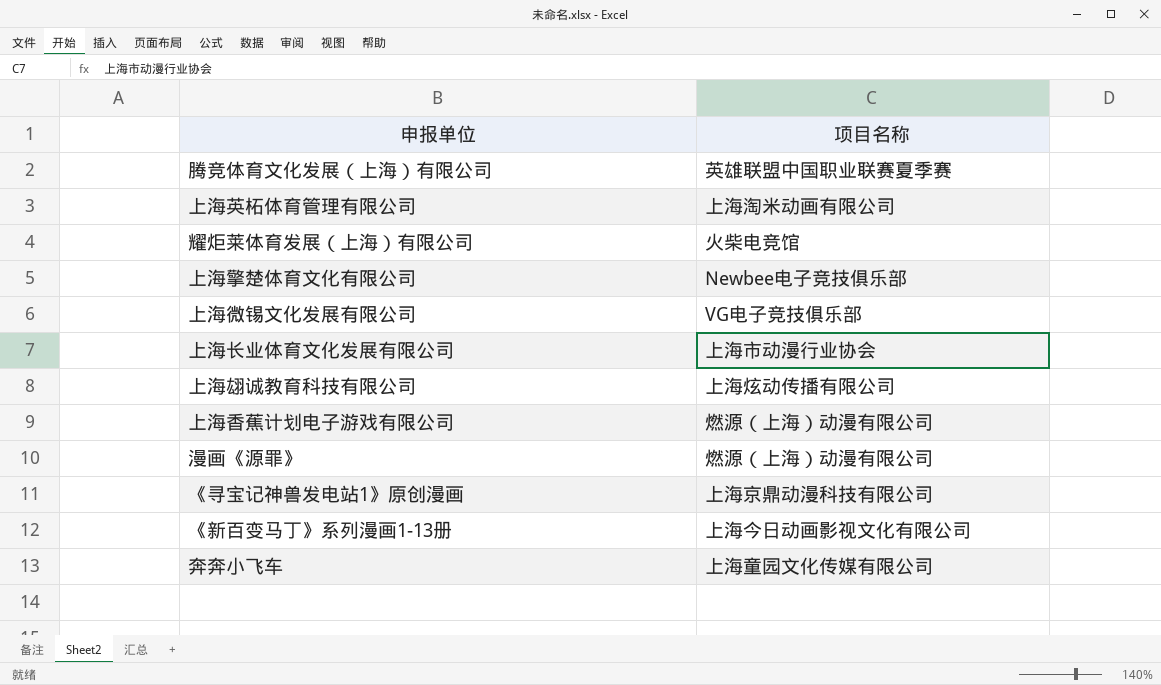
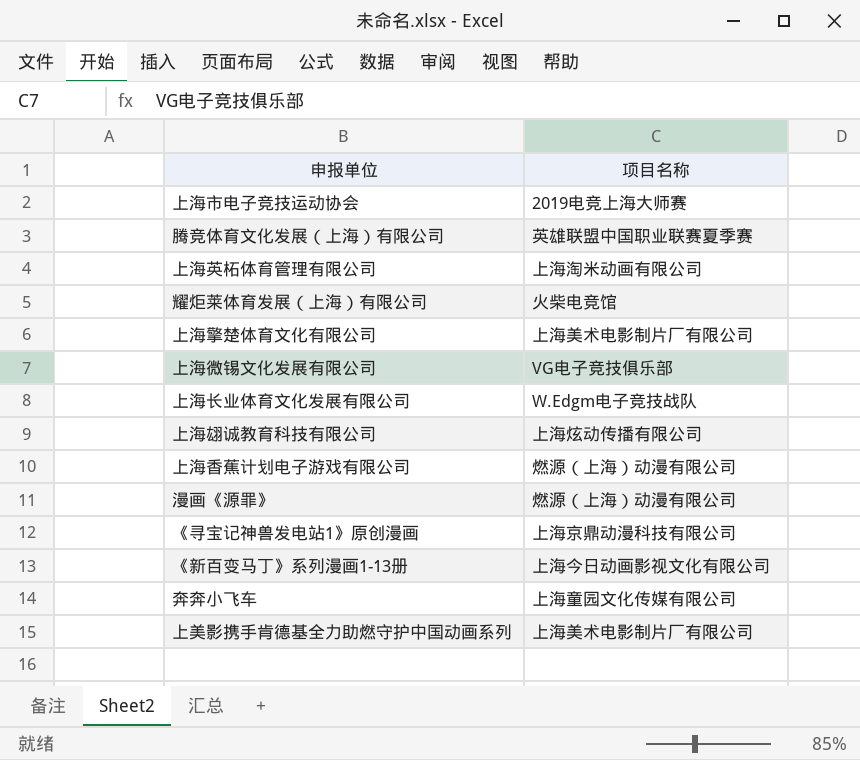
row 上海市电子竞技运动协会: none -> 2019电竞上海大师赛
上海擎楚体育文化有限公司 | 项目名称: Newbee电子竞技俱乐部 -> 上海美术电影制片厂有限公司
上海长业体育文化发展有限公司 | 项目名称: 上海市动漫行业协会 -> W.Edgm电子竞技战队
row 上美影携手肯德基全力助燃守护中国动画系列: none -> 上海美术电影制片厂有限公司

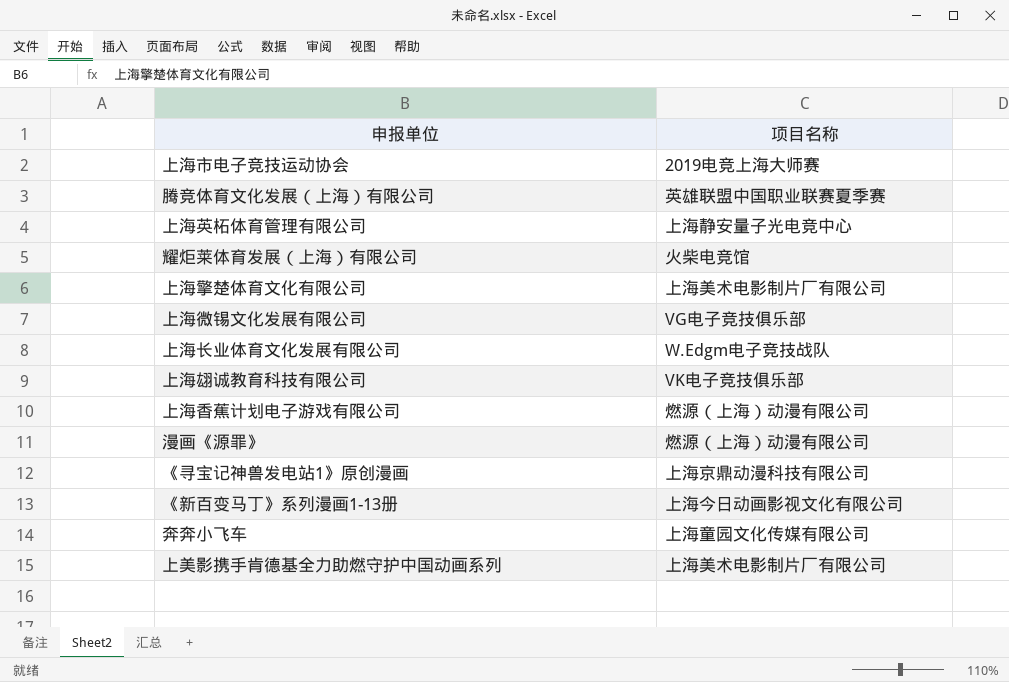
上海英柘体育管理有限公司 | 项目名称: 上海淘米动画有限公司 -> 上海静安量子光电竞中心
上海翃诚教育科技有限公司 | 项目名称: 上海炫动传播有限公司 -> VK电子竞技俱乐部

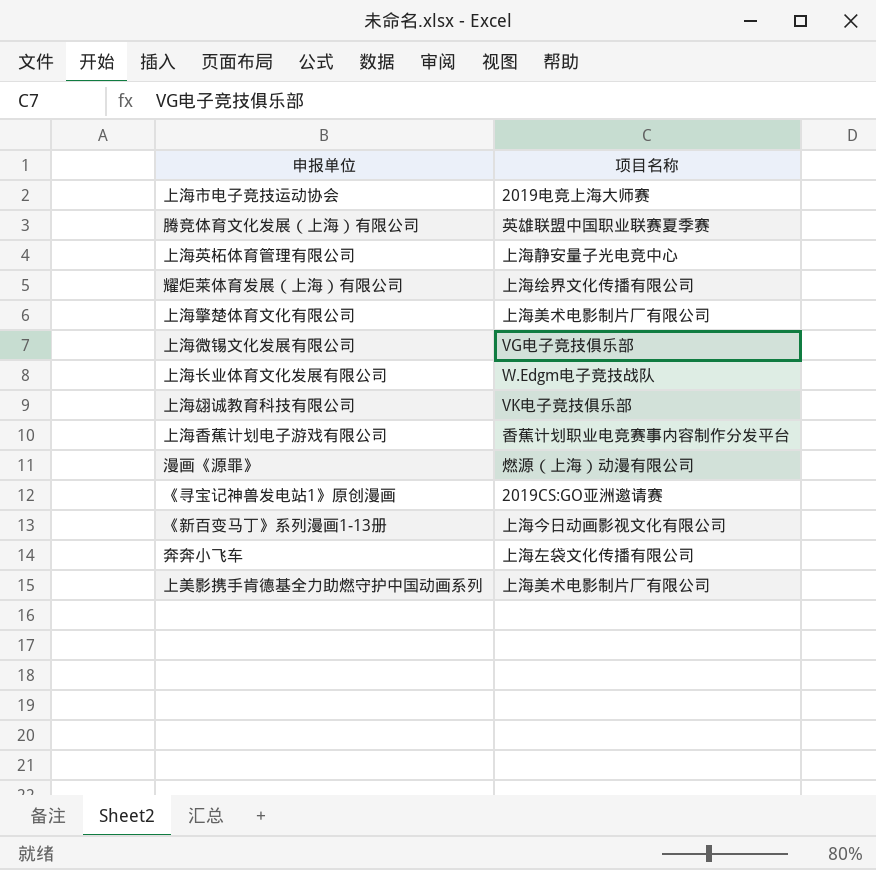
耀炬莱体育发展（上海）有限公司 | 项目名称: 火柴电竞馆 -> 上海绘界文化传播有限公司
上海香蕉计划电子游戏有限公司 | 项目名称: 燃源（上海）动漫有限公司 -> 香蕉计划职业电竞赛事内容制作分发平台
《寻宝记神兽发电站1》原创漫画 | 项目名称: 上海京鼎动漫科技有限公司 -> 2019CS:GO亚洲邀请赛
奔奔小飞车 | 项目名称: 上海童园文化传媒有限公司 -> 上海左袋文化传播有限公司

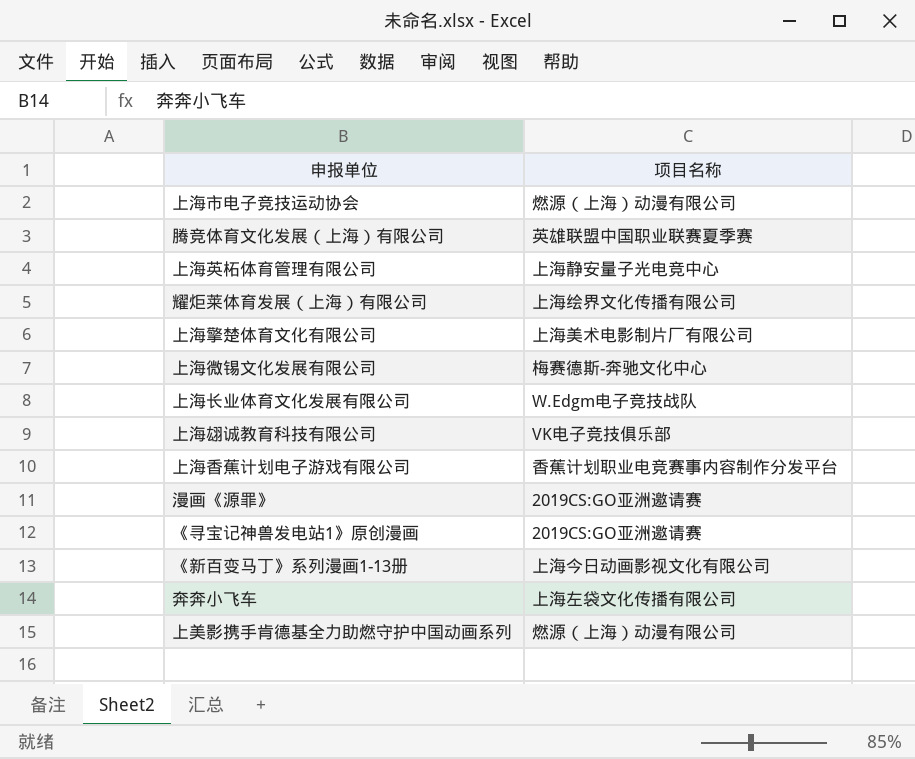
上海市电子竞技运动协会 | 项目名称: 2019电竞上海大师赛 -> 燃源（上海）动漫有限公司
上海微锡文化发展有限公司 | 项目名称: VG电子竞技俱乐部 -> 梅赛德斯-奔驰文化中心
漫画《源罪》 | 项目名称: 燃源（上海）动漫有限公司 -> 2019CS:GO亚洲邀请赛
上美影携手肯德基全力助燃守护中国动画系列 | 项目名称: 上海美术电影制片厂有限公司 -> 燃源（上海）动漫有限公司

